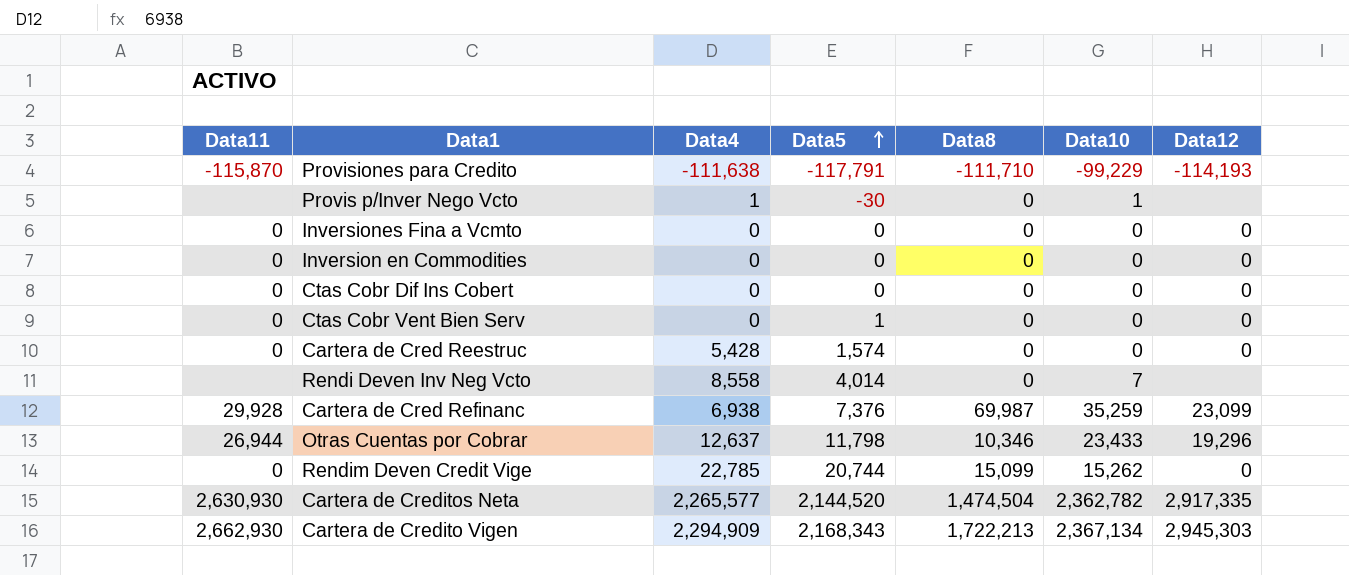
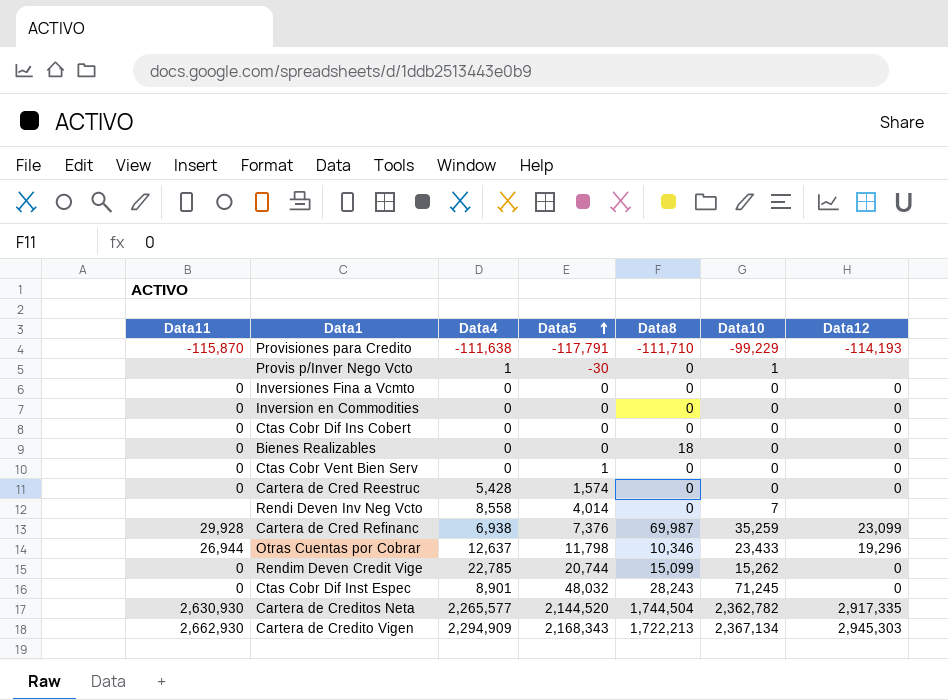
row Bienes Realizables: none -> 0 | 0 | 0 | 18 | 0 | 0
row Ctas Cobr Dif Inst Espec: none -> 0 | 8,901 | 48,032 | 28,243 | 71,245 | 0
Cartera de Creditos Neta | Data8: 1,474,504 -> 1,744,504

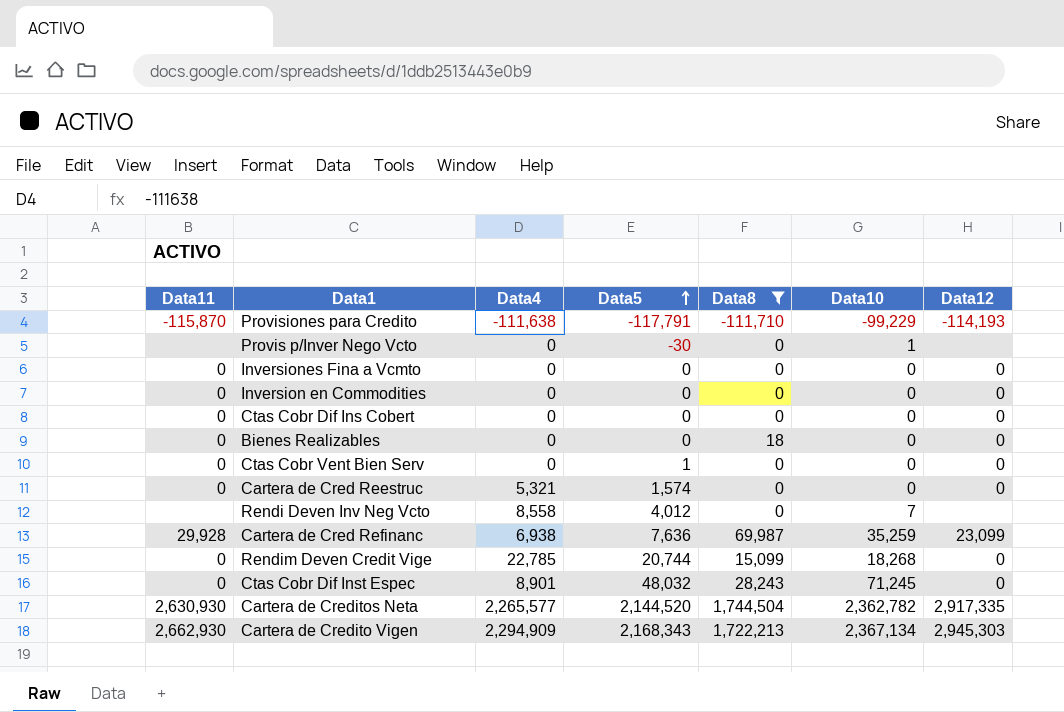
filter: none -> Data8 != 10,346
Provis p/Inver Nego Vcto | Data4: 1 -> 0
Cartera de Cred Reestruc | Data4: 5,428 -> 5,321
Rendi Deven Inv Neg Vcto | Data5: 4,014 -> 4,012
Cartera de Cred Refinanc | Data5: 7,376 -> 7,636
Rendim Deven Credit Vige | Data10: 15,262 -> 18,268

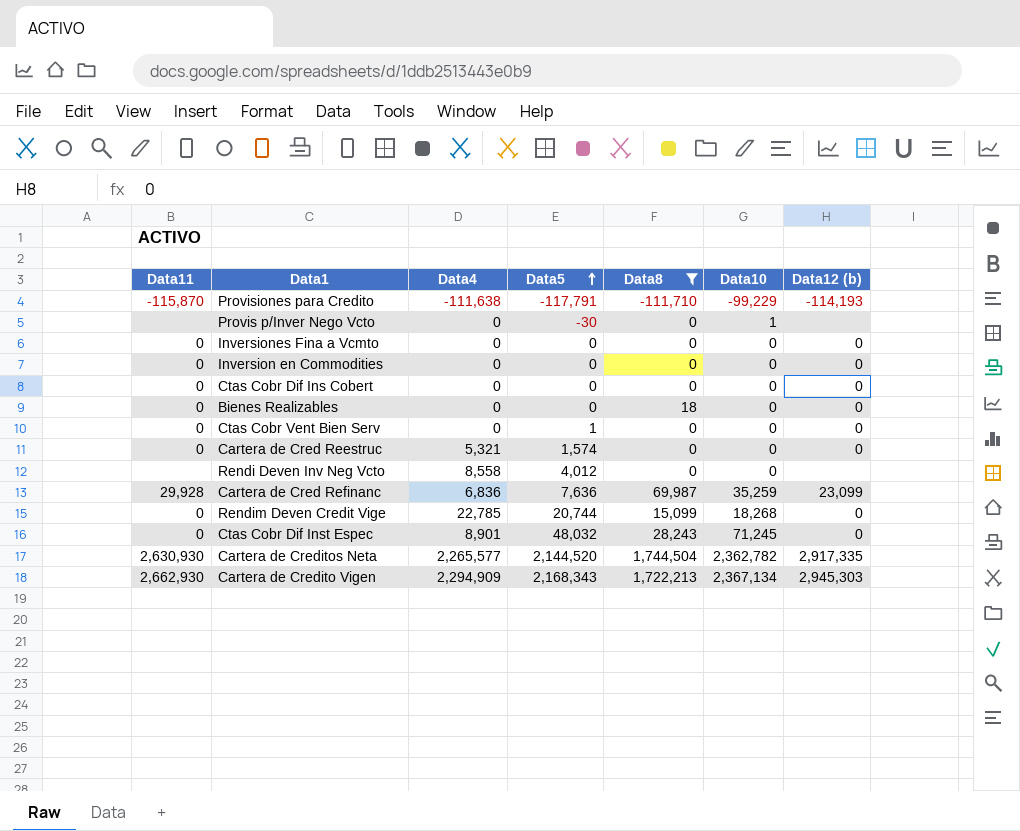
column name: Data12 -> Data12 (b)
Rendi Deven Inv Neg Vcto | Data10: 7 -> 0
Cartera de Cred Refinanc | Data4: 6,938 -> 6,836

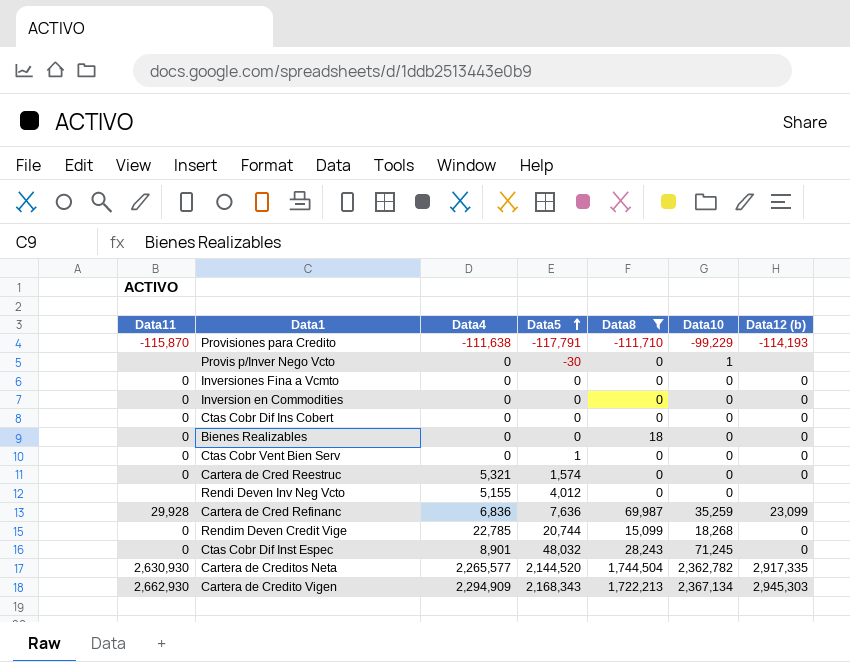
Rendi Deven Inv Neg Vcto | Data4: 8,558 -> 5,155

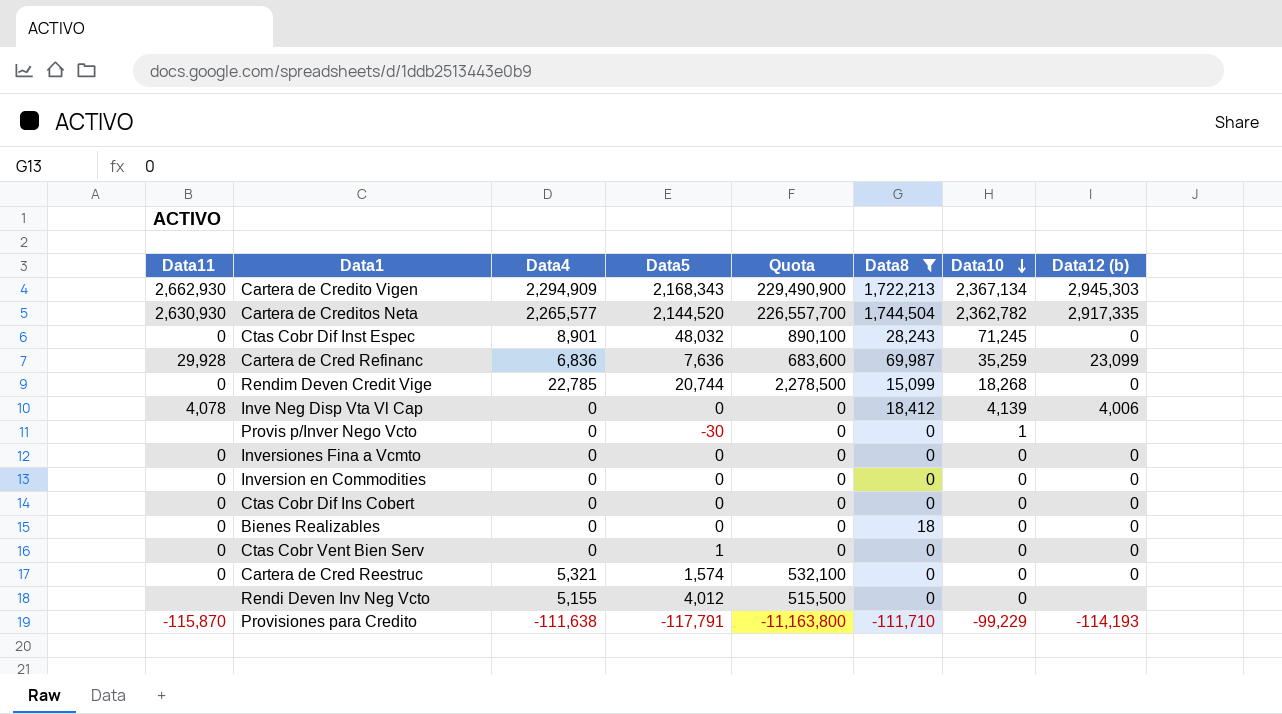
row order: Data5 ascending -> Data10 descending
column Quota | formula: none -> [Data4] * 100
row Inve Neg Disp Vta Vl Cap: none -> 4,078 | 0 | 0 | 0 | 18,412 | 4,139 | 4,006

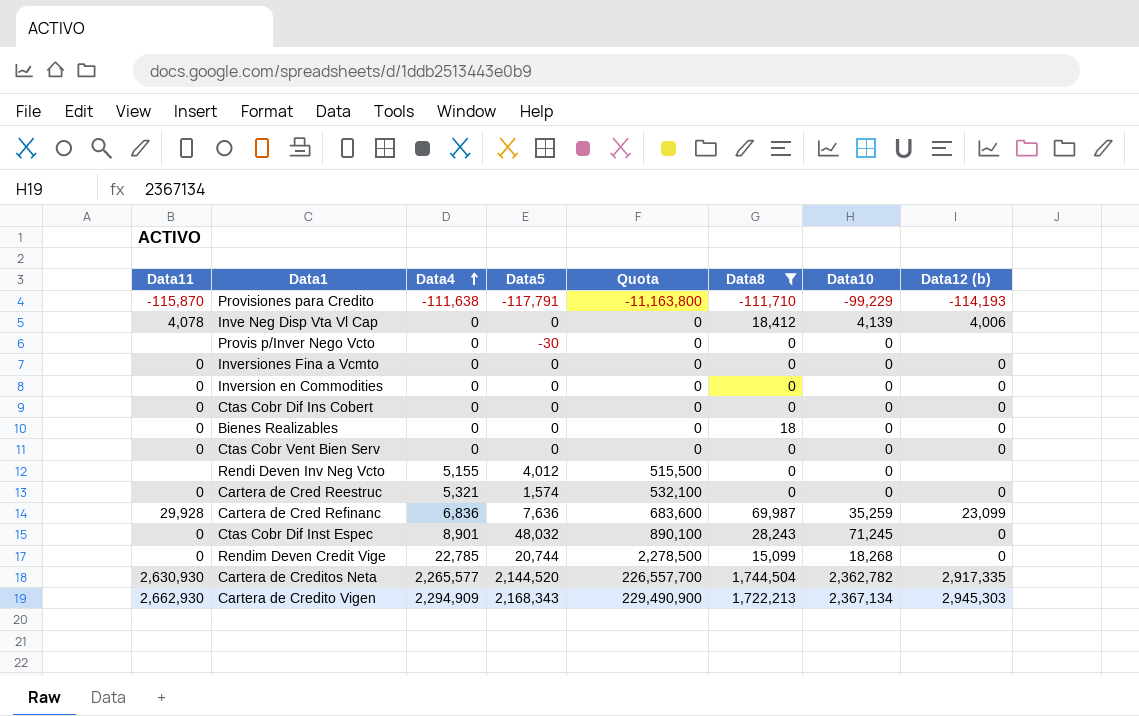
row order: Data10 descending -> Data4 ascending
Provis p/Inver Nego Vcto | Data10: 1 -> 0
Ctas Cobr Vent Bien Serv | Data5: 1 -> 0

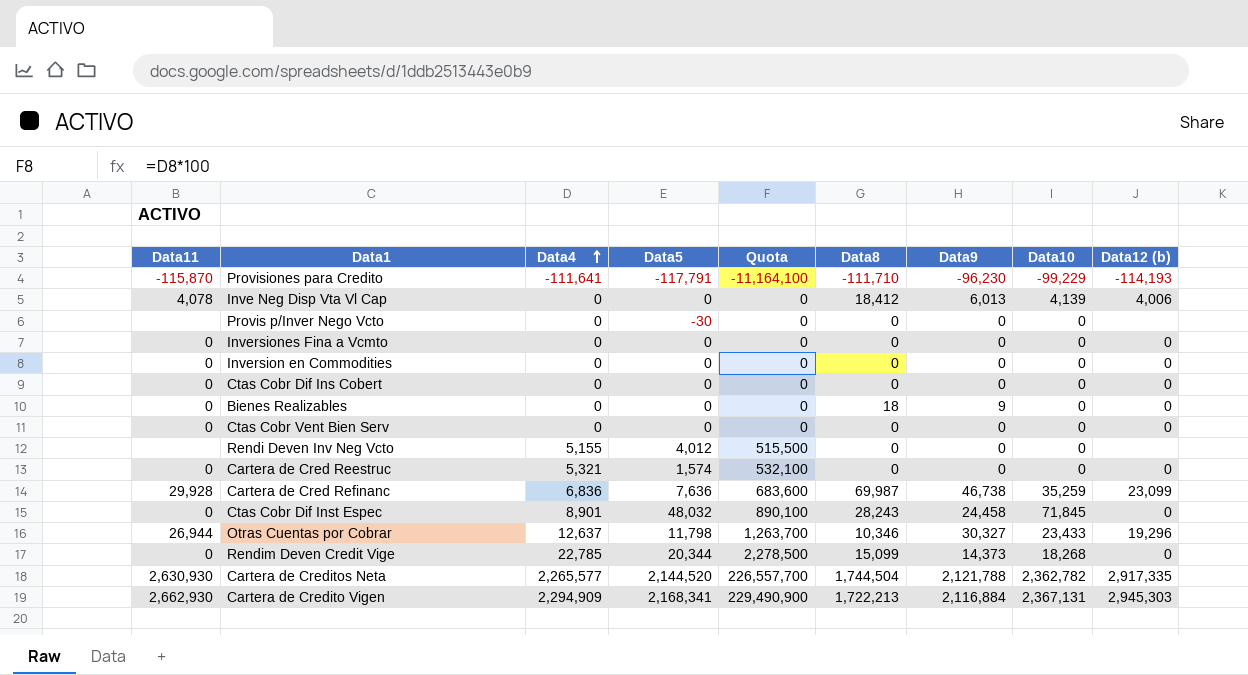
filter: Data8 != 10,346 -> none
column Data9 | position: none -> 7
Provisiones para Credito | Data4: -111,638 -> -111,641
Provisiones para Credito | Quota: -11,163,800 -> -11,164,100
Ctas Cobr Dif Inst Espec | Data10: 71,245 -> 71,845
Rendim Deven Credit Vige | Data5: 20,744 -> 20,344
Cartera de Credito Vigen | Data5: 2,168,343 -> 2,168,341
Cartera de Credito Vigen | Data10: 2,367,134 -> 2,367,131

